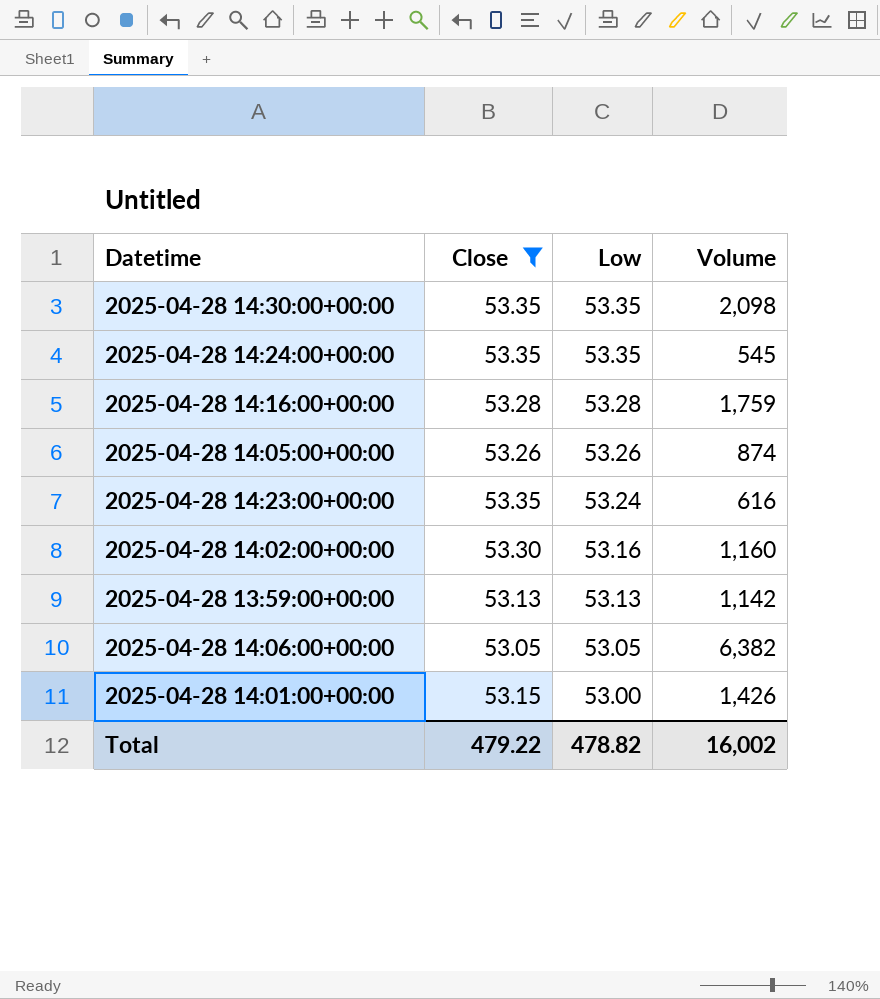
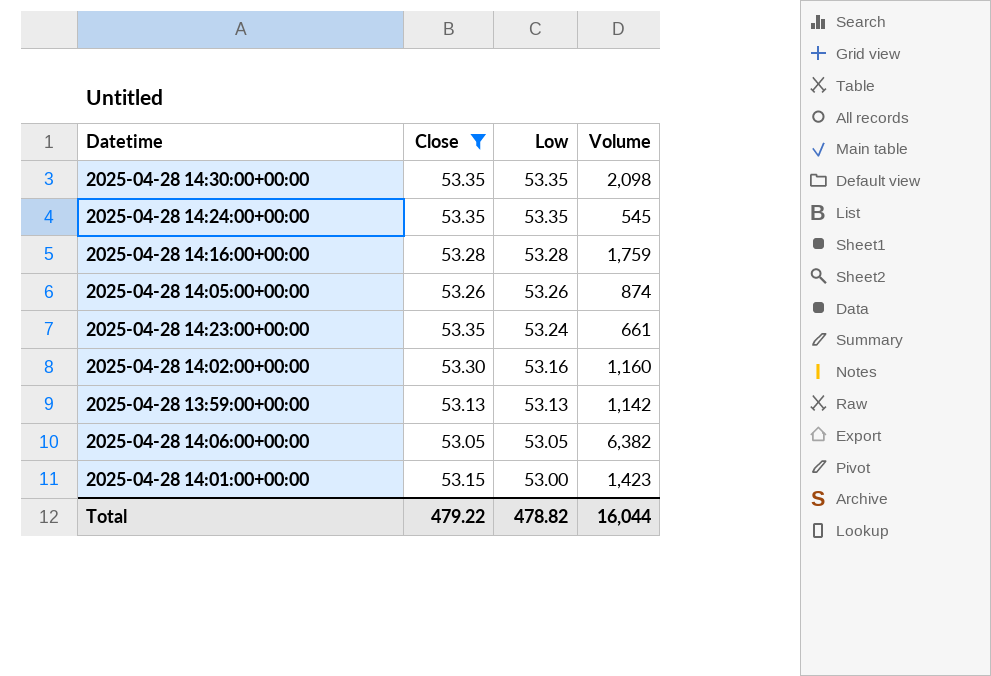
2025-04-28 14:23:00+00:00 | Volume: 616 -> 661
2025-04-28 14:01:00+00:00 | Volume: 1,426 -> 1,423
Total | Volume: 16,002 -> 16,044

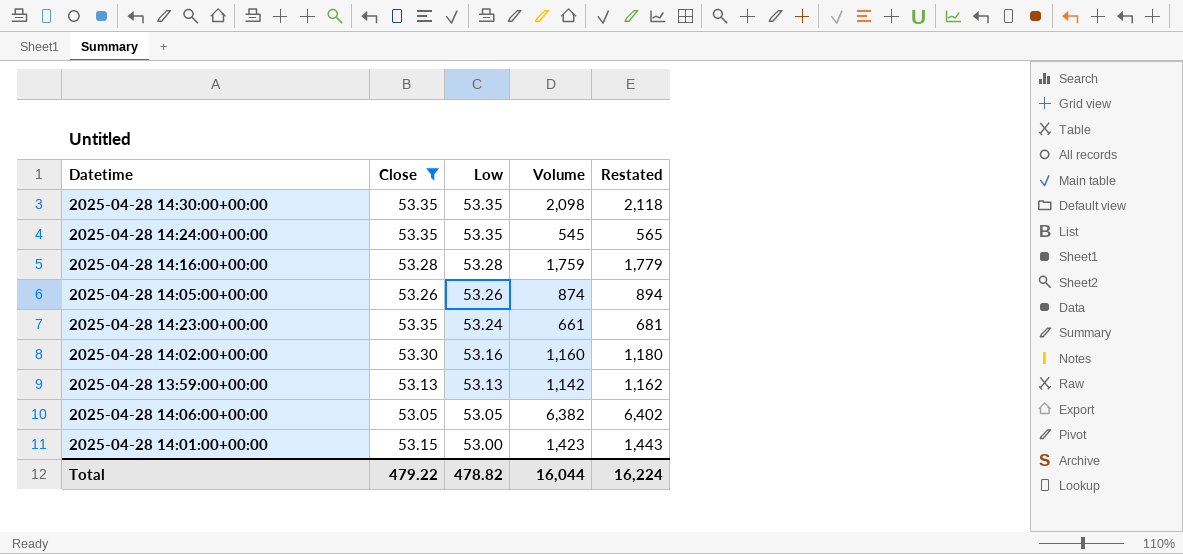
column Restated | formula: none -> [Volume] + 20

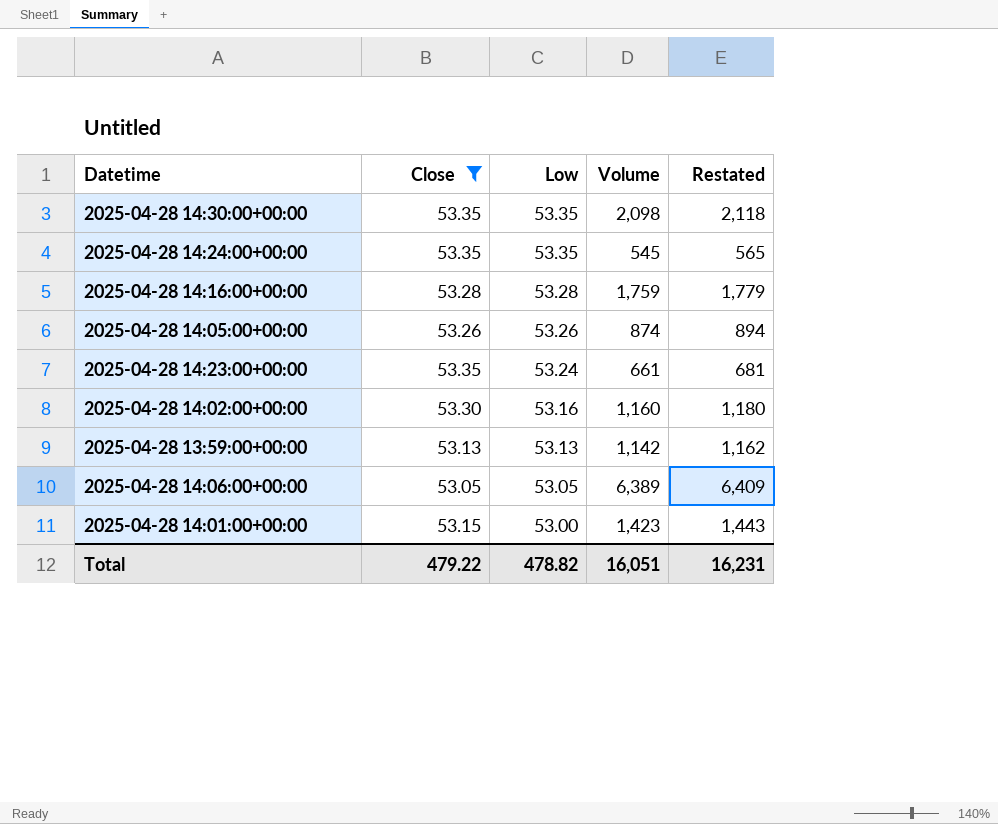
2025-04-28 14:06:00+00:00 | Volume: 6,382 -> 6,389
2025-04-28 14:06:00+00:00 | Restated: 6,402 -> 6,409
Total | Volume: 16,044 -> 16,051
Total | Restated: 16,224 -> 16,231

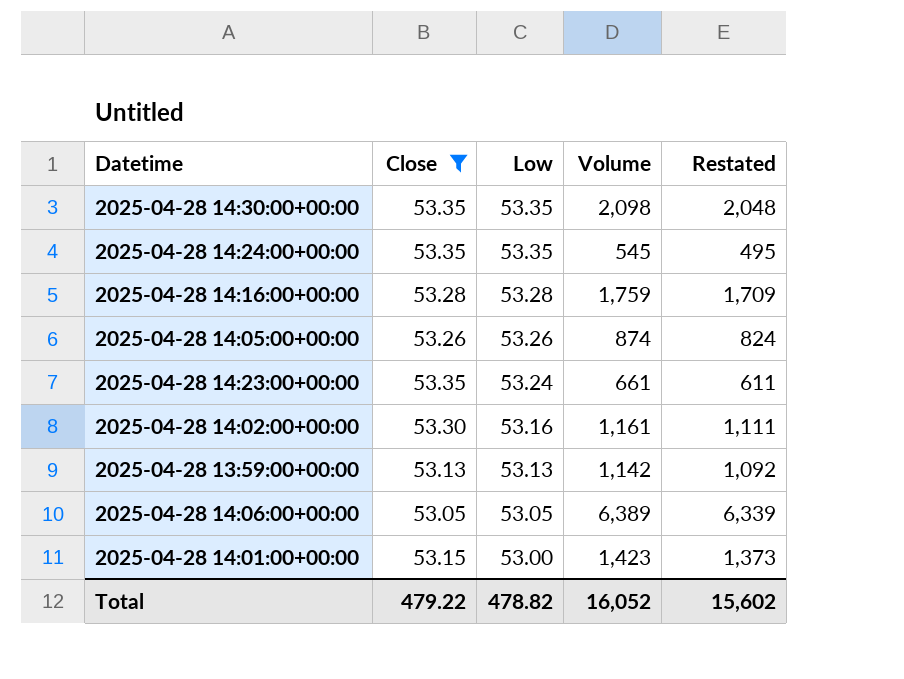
column Restated | formula: [Volume] + 20 -> [Volume] - 50
2025-04-28 14:02:00+00:00 | Volume: 1,160 -> 1,161
Total | Volume: 16,051 -> 16,052
Total | Restated: 16,231 -> 15,602

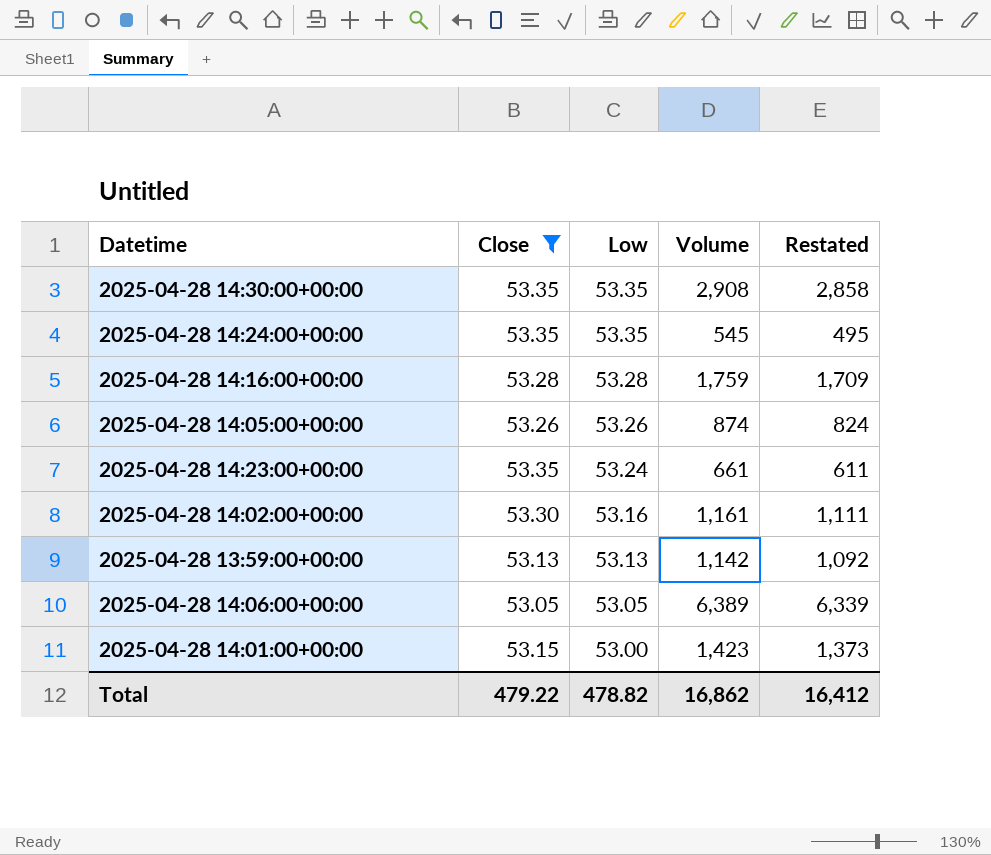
2025-04-28 14:30:00+00:00 | Volume: 2,098 -> 2,908
2025-04-28 14:30:00+00:00 | Restated: 2,048 -> 2,858
Total | Volume: 16,052 -> 16,862
Total | Restated: 15,602 -> 16,412

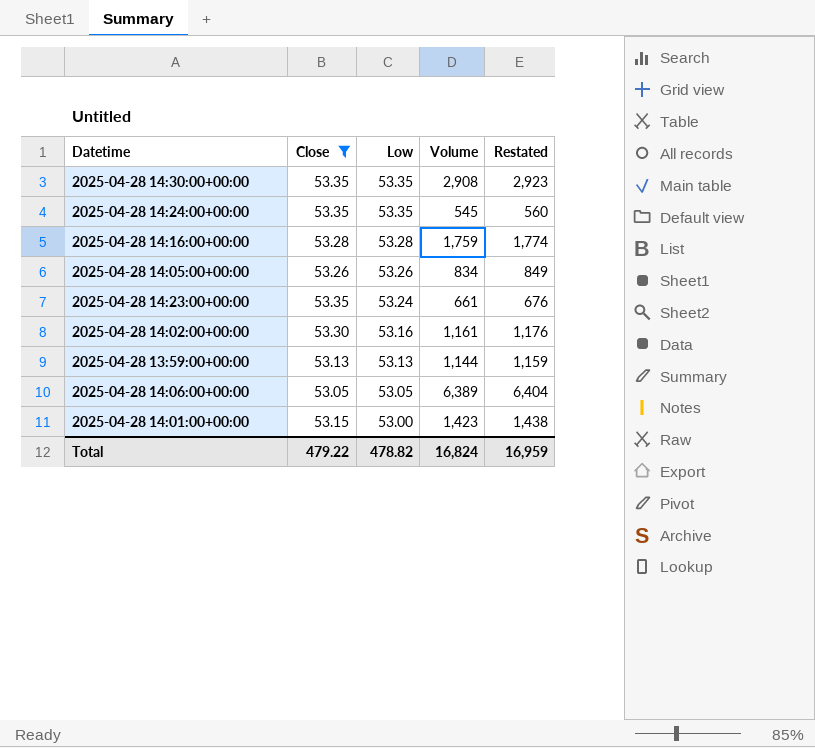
column Restated | formula: [Volume] - 50 -> [Volume] + 15
2025-04-28 14:05:00+00:00 | Volume: 874 -> 834
2025-04-28 13:59:00+00:00 | Volume: 1,142 -> 1,144
Total | Volume: 16,862 -> 16,824
Total | Restated: 16,412 -> 16,959

